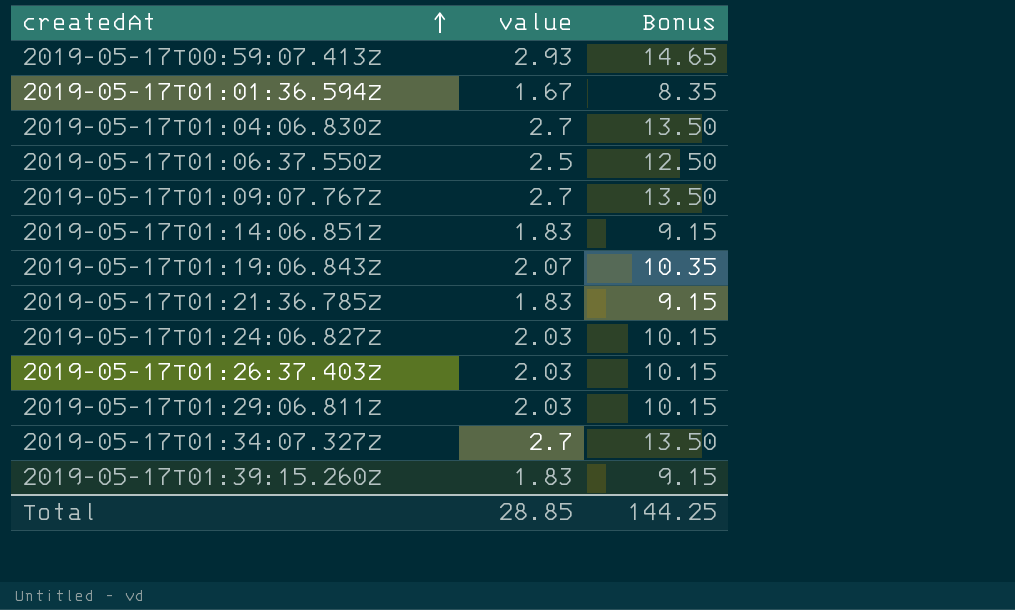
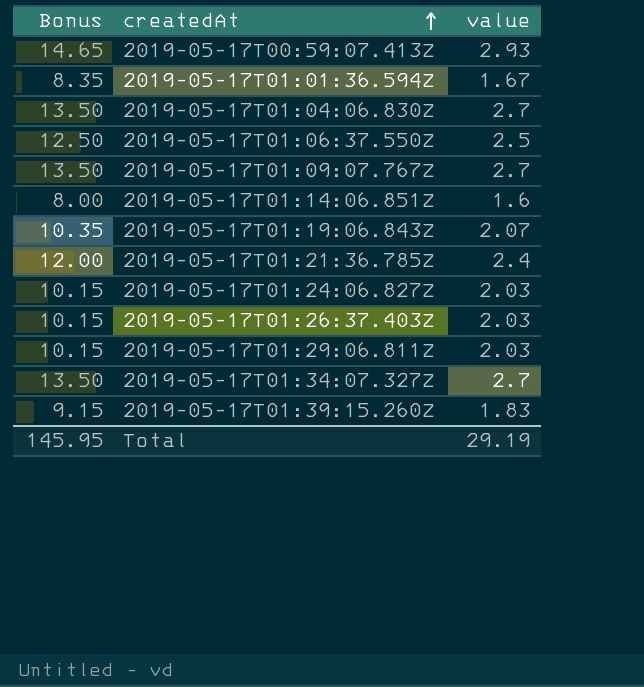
column Bonus | position: 3 -> 1
2019-05-17T01:14:06.851Z | Bonus: 9.15 -> 8.00
2019-05-17T01:14:06.851Z | value: 1.83 -> 1.6
2019-05-17T01:21:36.785Z | Bonus: 9.15 -> 12.00
2019-05-17T01:21:36.785Z | value: 1.83 -> 2.4
Total | Bonus: 144.25 -> 145.95
Total | value: 28.85 -> 29.19

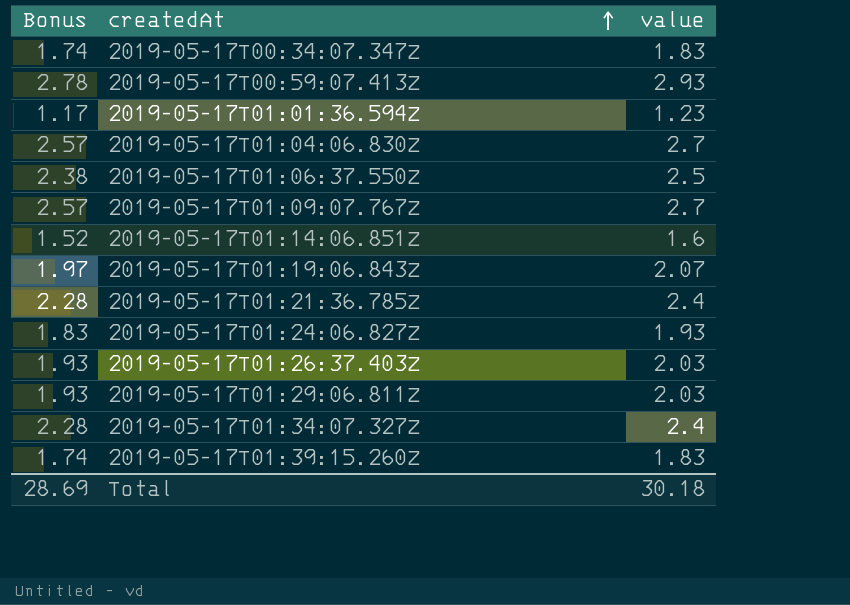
column Bonus | formula: [value] * 5 -> [value] * 0.95
row 2019-05-17T00:34:07.347Z: none -> 1.74 | 1.83
2019-05-17T01:01:36.594Z | value: 1.67 -> 1.23
2019-05-17T01:24:06.827Z | value: 2.03 -> 1.93
2019-05-17T01:34:07.327Z | value: 2.7 -> 2.4
Total | Bonus: 145.95 -> 28.69
Total | value: 29.19 -> 30.18

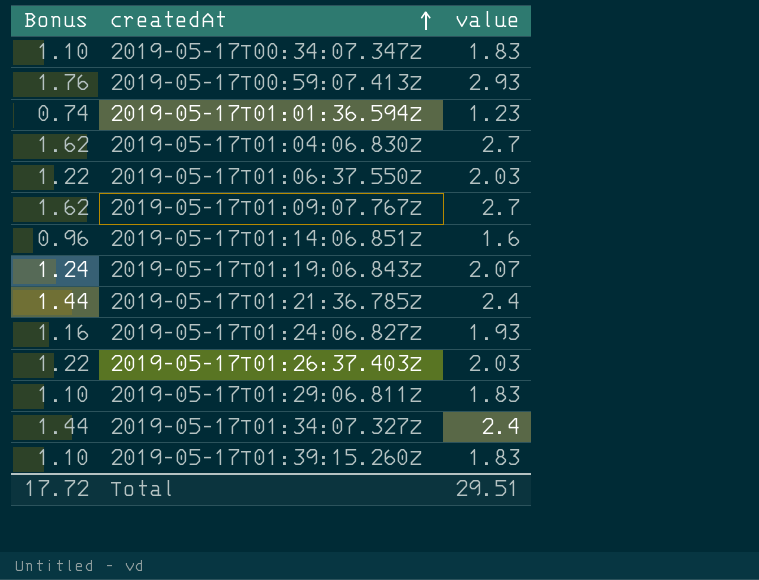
column Bonus | formula: [value] * 0.95 -> [value] * 0.6
2019-05-17T01:06:37.550Z | value: 2.5 -> 2.03
2019-05-17T01:29:06.811Z | value: 2.03 -> 1.83
Total | Bonus: 28.69 -> 17.72
Total | value: 30.18 -> 29.51

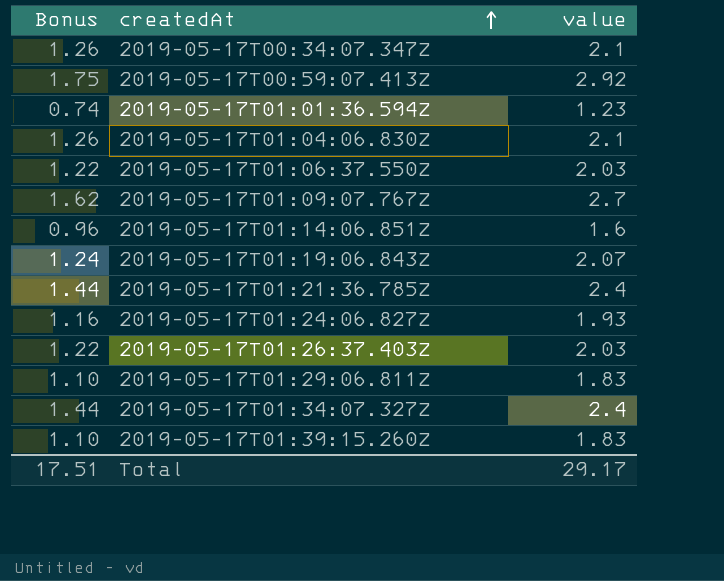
2019-05-17T00:34:07.347Z | Bonus: 1.10 -> 1.26
2019-05-17T00:34:07.347Z | value: 1.83 -> 2.1
2019-05-17T00:59:07.413Z | Bonus: 1.76 -> 1.75
2019-05-17T00:59:07.413Z | value: 2.93 -> 2.92
2019-05-17T01:04:06.830Z | Bonus: 1.62 -> 1.26
2019-05-17T01:04:06.830Z | value: 2.7 -> 2.1
Total | Bonus: 17.72 -> 17.51
Total | value: 29.51 -> 29.17

